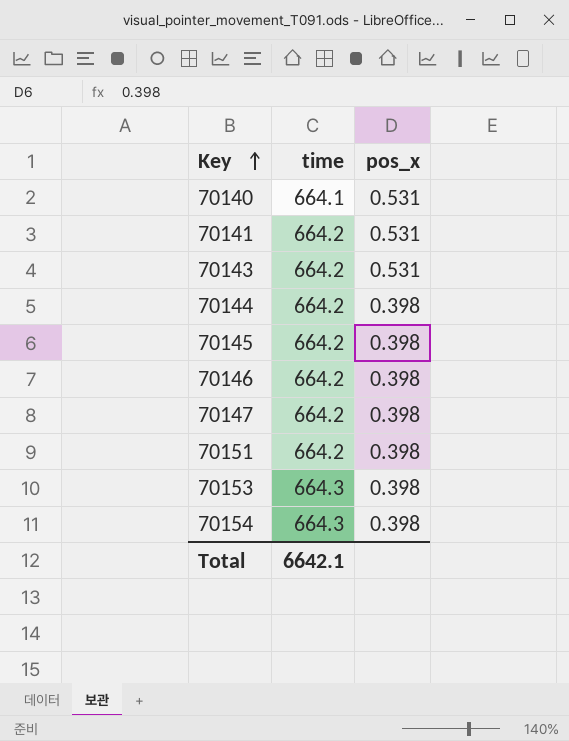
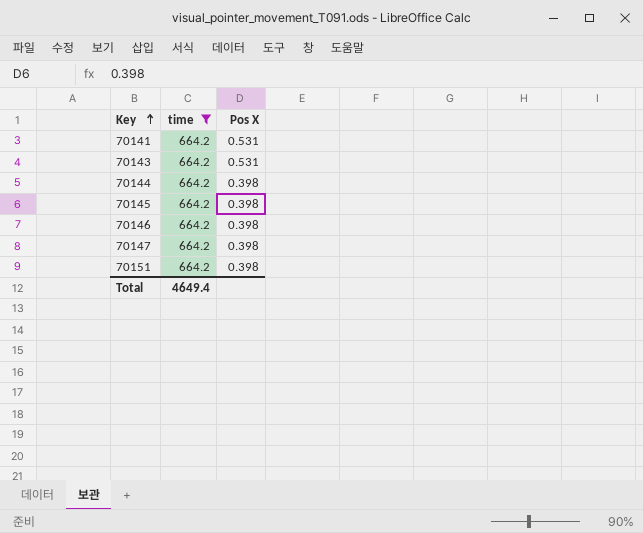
filter: none -> time = 664.2
column name: pos_x -> Pos X
Total | time: 6642.1 -> 4649.4

